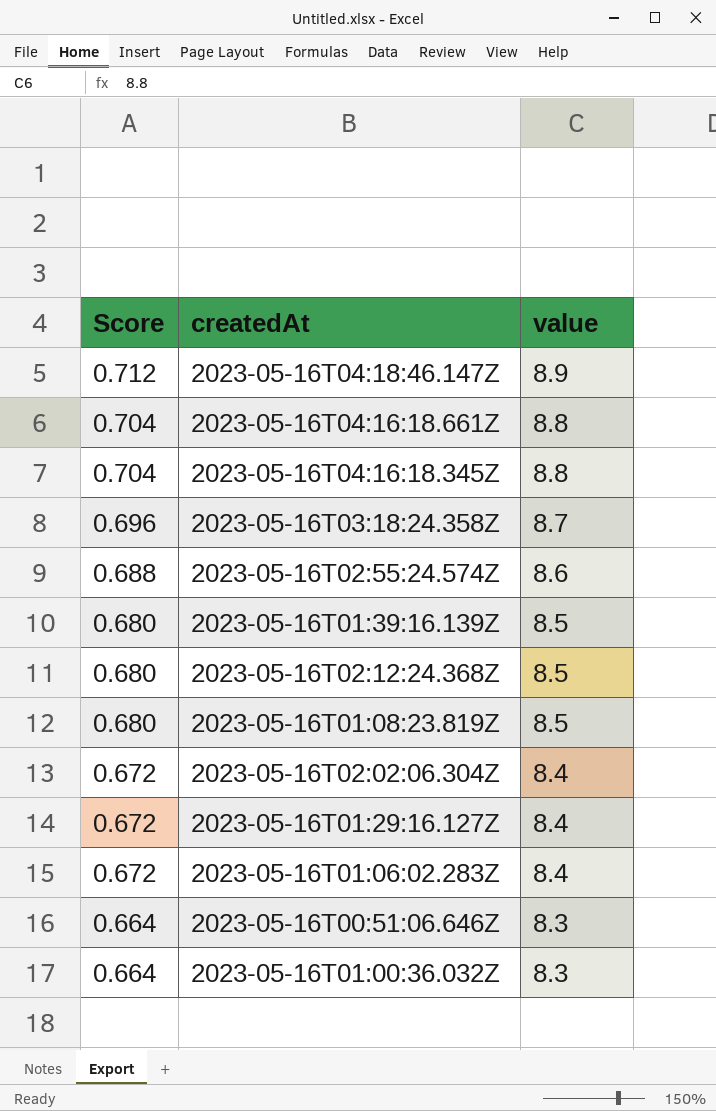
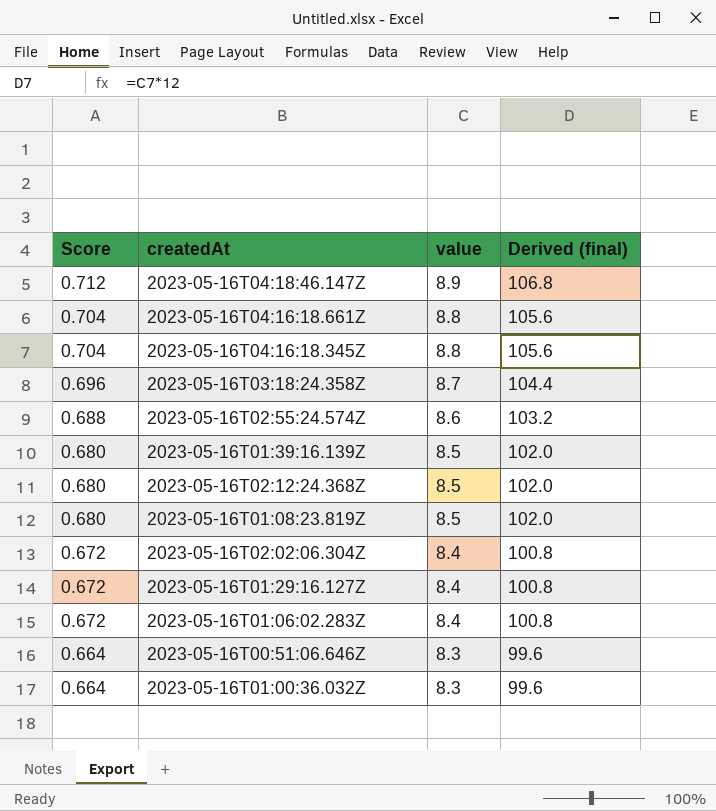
column Derived (final) | formula: none -> [value] * 12

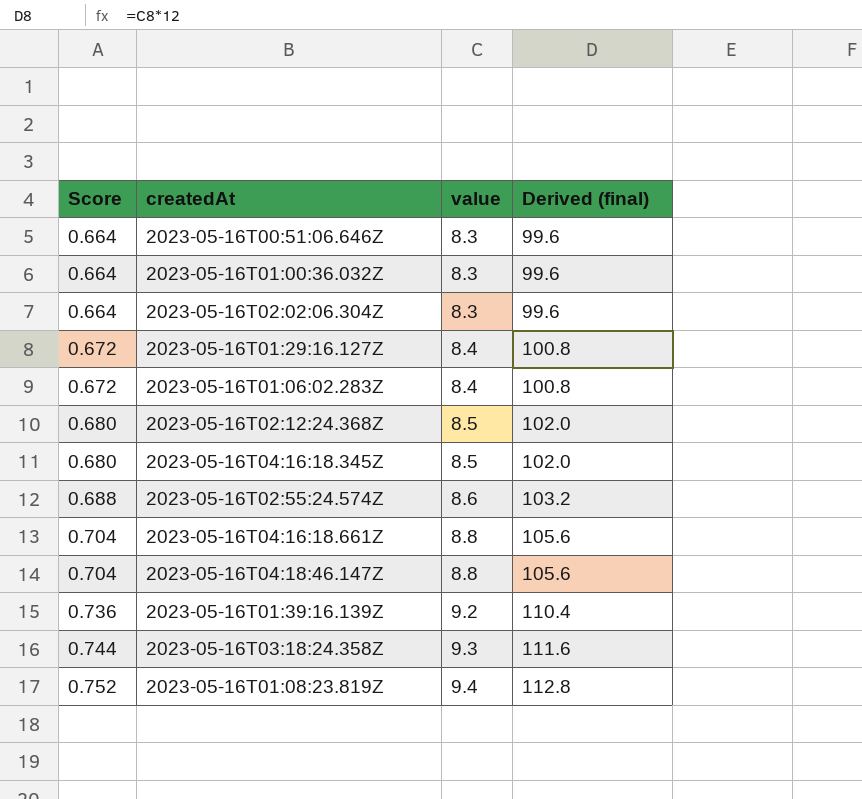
row order: Score descending -> Score ascending
2023-05-16T02:02:06.304Z | Score: 0.672 -> 0.664
2023-05-16T02:02:06.304Z | value: 8.4 -> 8.3
2023-05-16T02:02:06.304Z | Derived (final): 100.8 -> 99.6
2023-05-16T04:16:18.345Z | Score: 0.704 -> 0.680
2023-05-16T04:16:18.345Z | value: 8.8 -> 8.5
2023-05-16T04:16:18.345Z | Derived (final): 105.6 -> 102.0
2023-05-16T04:18:46.147Z | Score: 0.712 -> 0.704
2023-05-16T04:18:46.147Z | value: 8.9 -> 8.8
2023-05-16T04:18:46.147Z | Derived (final): 106.8 -> 105.6
2023-05-16T01:39:16.139Z | Score: 0.680 -> 0.736
2023-05-16T01:39:16.139Z | value: 8.5 -> 9.2
2023-05-16T01:39:16.139Z | Derived (final): 102.0 -> 110.4
2023-05-16T03:18:24.358Z | Score: 0.696 -> 0.744
2023-05-16T03:18:24.358Z | value: 8.7 -> 9.3
2023-05-16T03:18:24.358Z | Derived (final): 104.4 -> 111.6
2023-05-16T01:08:23.819Z | Score: 0.680 -> 0.752
2023-05-16T01:08:23.819Z | value: 8.5 -> 9.4
2023-05-16T01:08:23.819Z | Derived (final): 102.0 -> 112.8

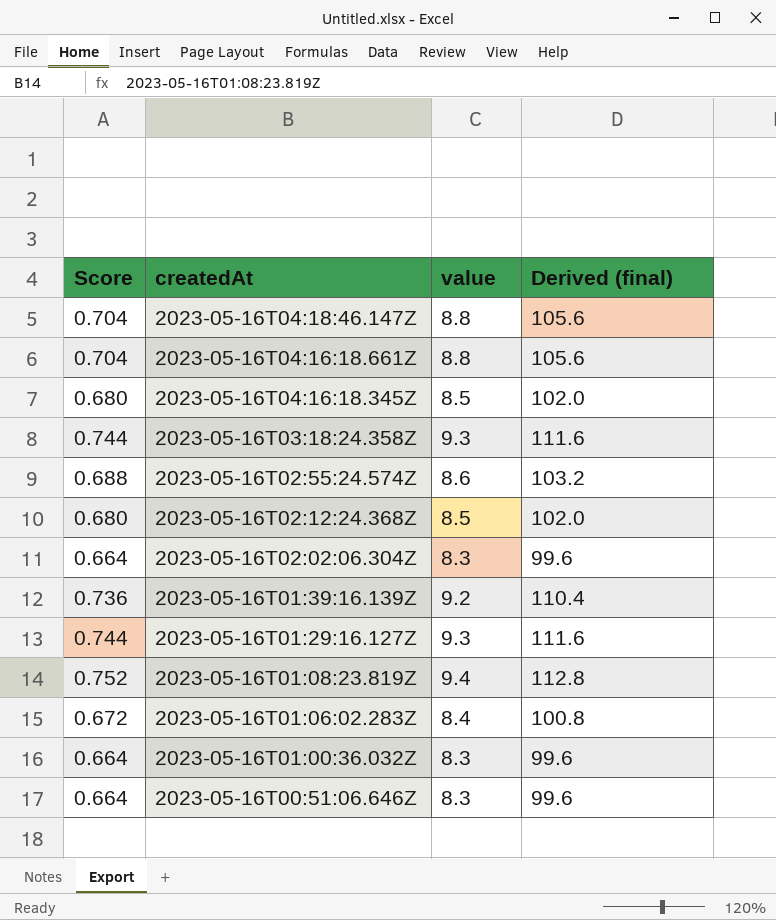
row order: Score ascending -> createdAt descending
2023-05-16T01:29:16.127Z | Score: 0.672 -> 0.744
2023-05-16T01:29:16.127Z | value: 8.4 -> 9.3
2023-05-16T01:29:16.127Z | Derived (final): 100.8 -> 111.6

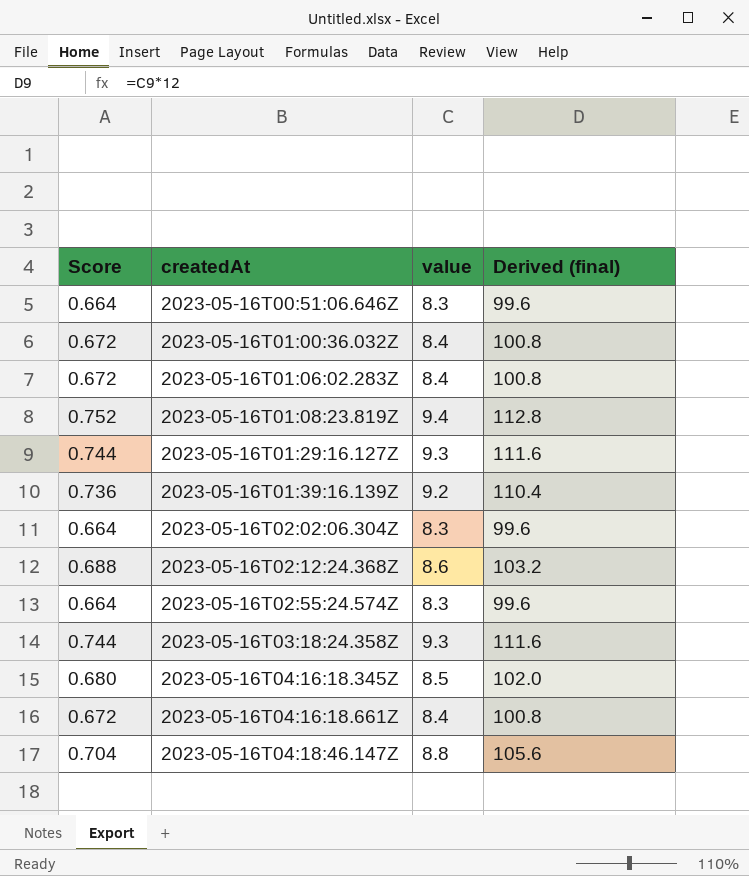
row order: createdAt descending -> createdAt ascending
2023-05-16T01:00:36.032Z | Score: 0.664 -> 0.672
2023-05-16T01:00:36.032Z | value: 8.3 -> 8.4
2023-05-16T01:00:36.032Z | Derived (final): 99.6 -> 100.8
2023-05-16T02:12:24.368Z | Score: 0.680 -> 0.688
2023-05-16T02:12:24.368Z | value: 8.5 -> 8.6
2023-05-16T02:12:24.368Z | Derived (final): 102.0 -> 103.2
2023-05-16T02:55:24.574Z | Score: 0.688 -> 0.664
2023-05-16T02:55:24.574Z | value: 8.6 -> 8.3
2023-05-16T02:55:24.574Z | Derived (final): 103.2 -> 99.6
2023-05-16T04:16:18.661Z | Score: 0.704 -> 0.672
2023-05-16T04:16:18.661Z | value: 8.8 -> 8.4
2023-05-16T04:16:18.661Z | Derived (final): 105.6 -> 100.8

